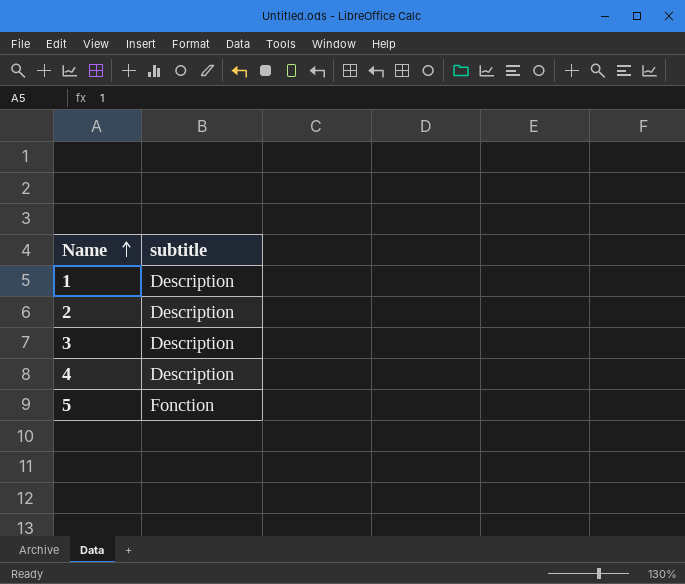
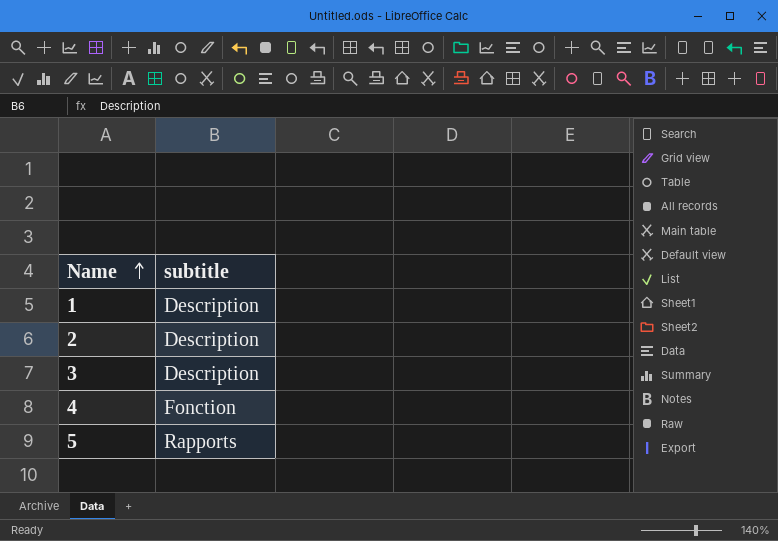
4 | subtitle: Description -> Fonction
5 | subtitle: Fonction -> Rapports

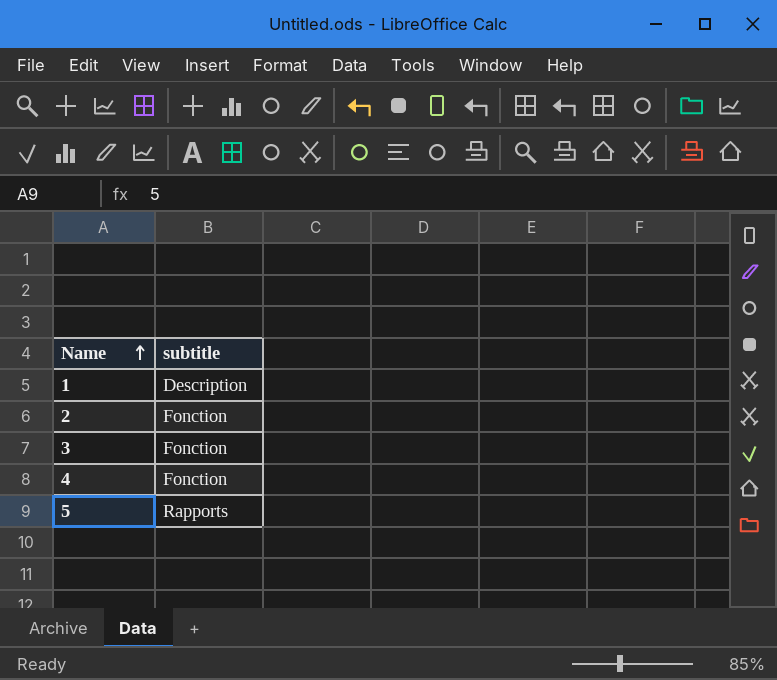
2 | subtitle: Description -> Fonction
3 | subtitle: Description -> Fonction

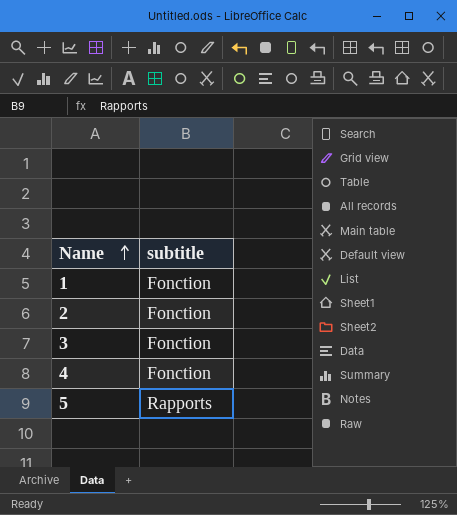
1 | subtitle: Description -> Fonction

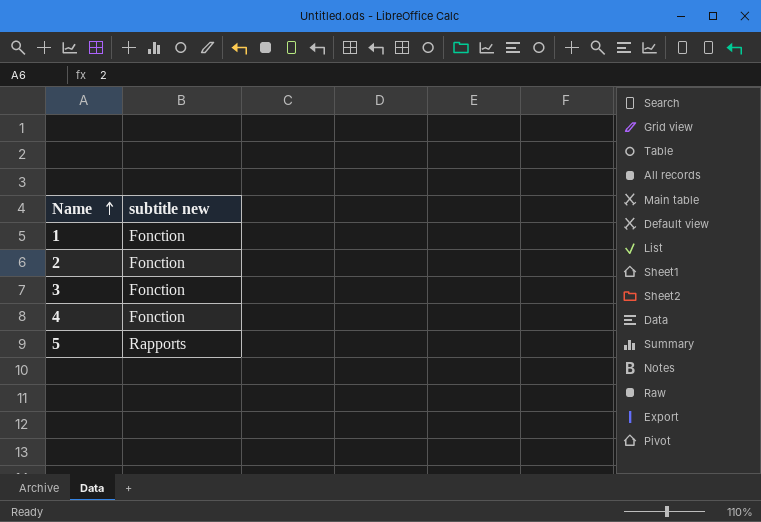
column name: subtitle -> subtitle new

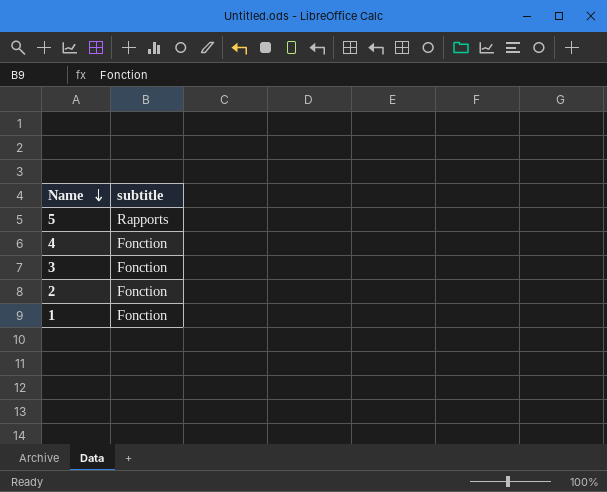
row order: Name ascending -> Name descending
column name: subtitle new -> subtitle

